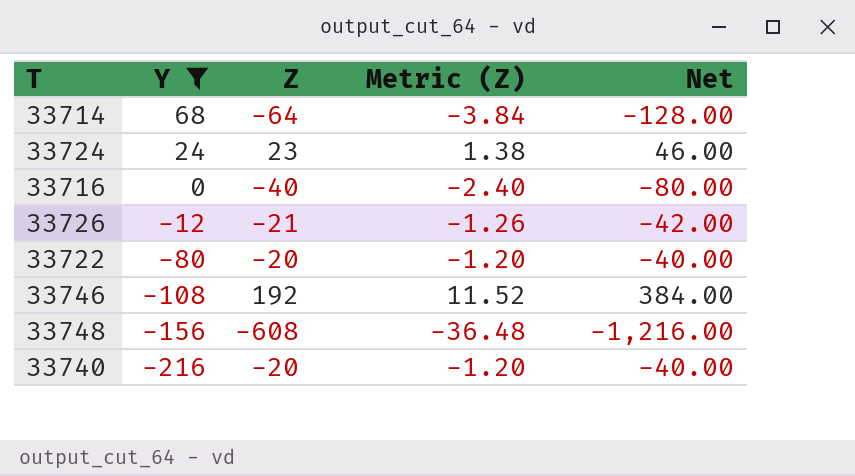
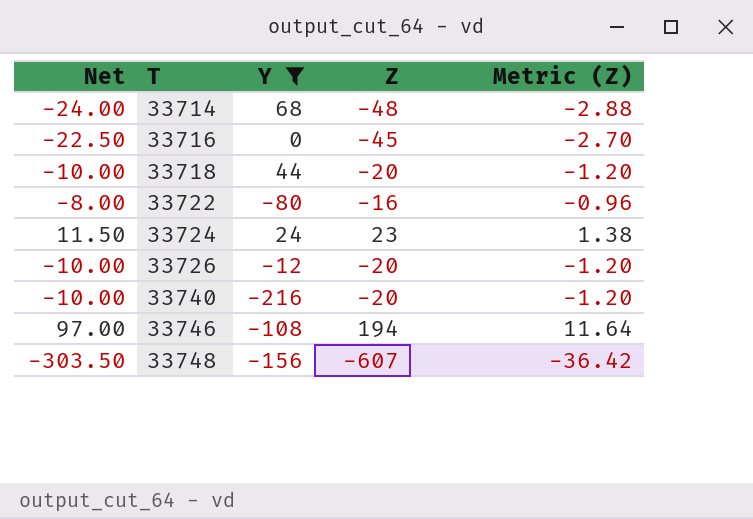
row order: Y descending -> T ascending
column Net | formula: [Z] * 2 -> [Z] * 0.5
column Net | position: 5 -> 1
33714 | Z: -64 -> -48
33714 | Metric (Z): -3.84 -> -2.88
33716 | Z: -40 -> -45
33716 | Metric (Z): -2.40 -> -2.70
row 33718: none -> -10.00 | 44 | -20 | -1.20
33722 | Z: -20 -> -16
33722 | Metric (Z): -1.20 -> -0.96
33726 | Z: -21 -> -20
33726 | Metric (Z): -1.26 -> -1.20
33746 | Z: 192 -> 194
33746 | Metric (Z): 11.52 -> 11.64
33748 | Z: -608 -> -607
33748 | Metric (Z): -36.48 -> -36.42

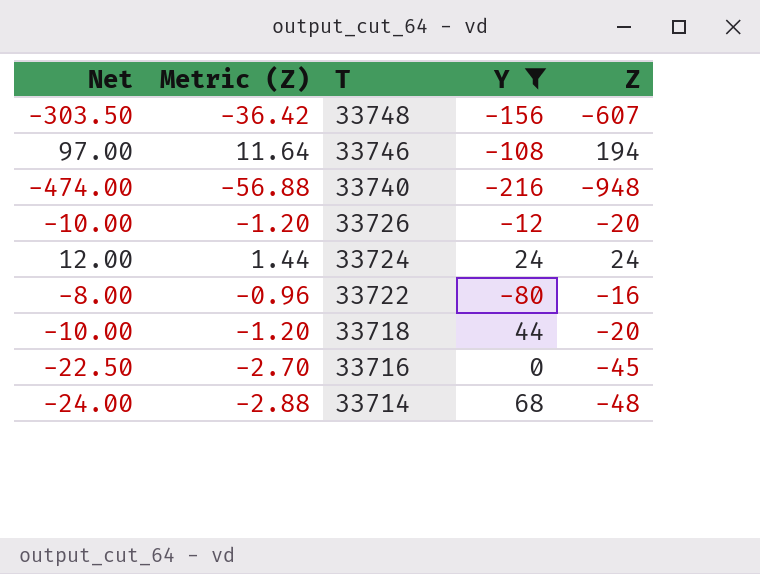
row order: T ascending -> T descending
column Metric (Z) | position: 5 -> 2
33740 | Net: -10.00 -> -474.00
33740 | Metric (Z): -1.20 -> -56.88
33740 | Z: -20 -> -948
33724 | Net: 11.50 -> 12.00
33724 | Metric (Z): 1.38 -> 1.44
33724 | Z: 23 -> 24

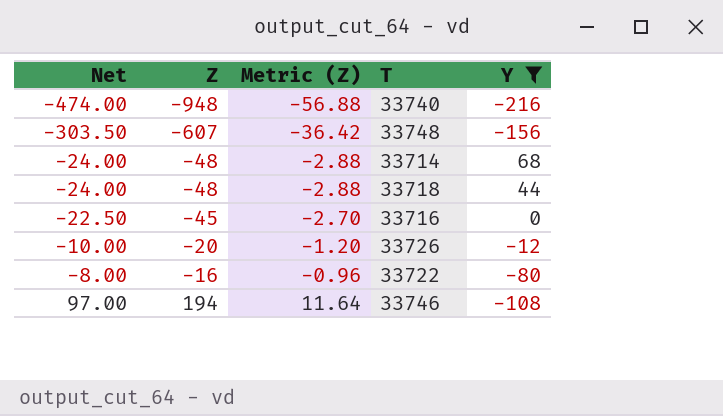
row order: T descending -> Net ascending
column Z | position: 5 -> 2
row 33724: 12.00 | 1.44 | 24 | 24 -> none
33718 | Net: -10.00 -> -24.00
33718 | Z: -20 -> -48
33718 | Metric (Z): -1.20 -> -2.88

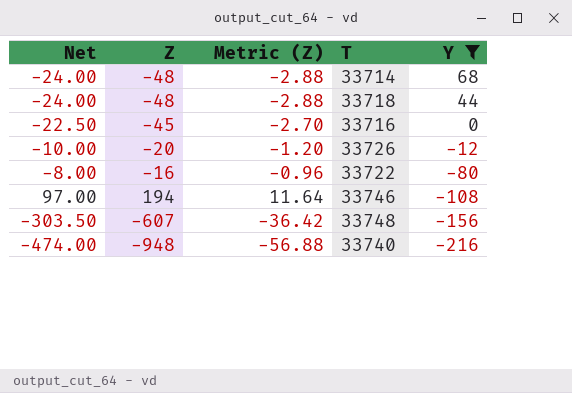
row order: Net ascending -> Y descending

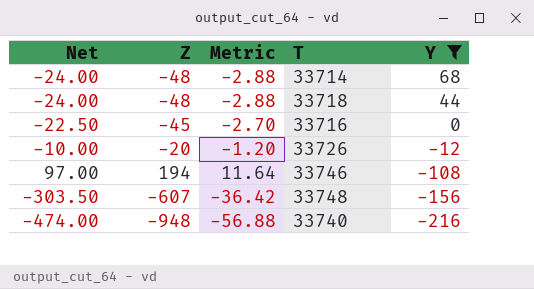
column name: Metric (Z) -> Metric
row 33722: -8.00 | -16 | -0.96 | -80 -> none

